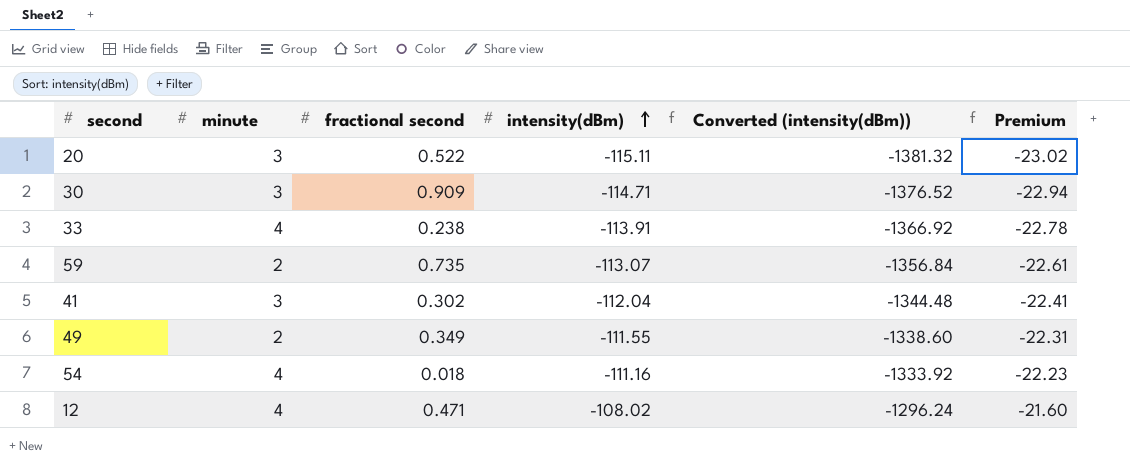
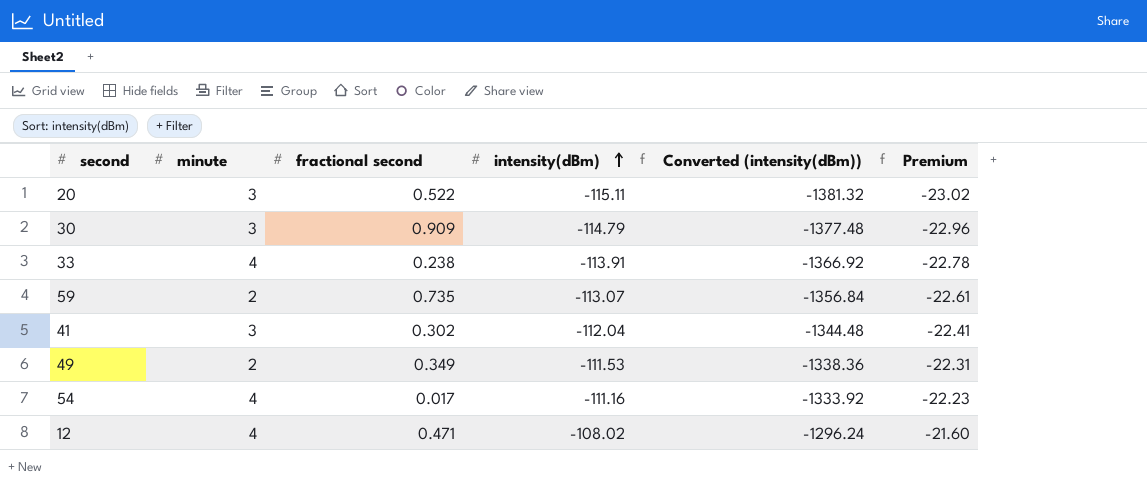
30 | intensity(dBm): -114.71 -> -114.79
30 | Converted (intensity(dBm)): -1376.52 -> -1377.48
30 | Premium: -22.94 -> -22.96
49 | intensity(dBm): -111.55 -> -111.53
49 | Converted (intensity(dBm)): -1338.60 -> -1338.36
54 | fractional second: 0.018 -> 0.017

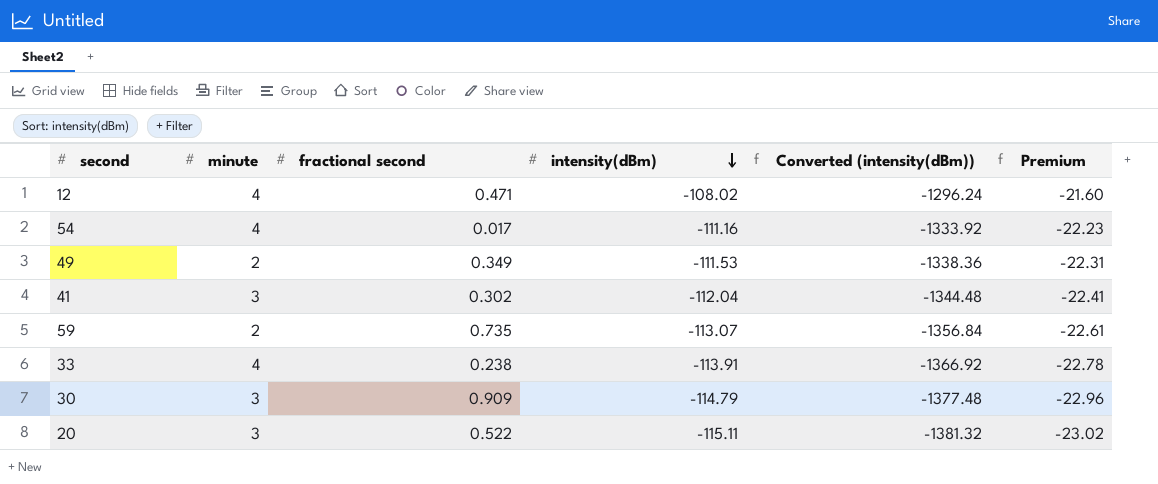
row order: intensity(dBm) ascending -> intensity(dBm) descending

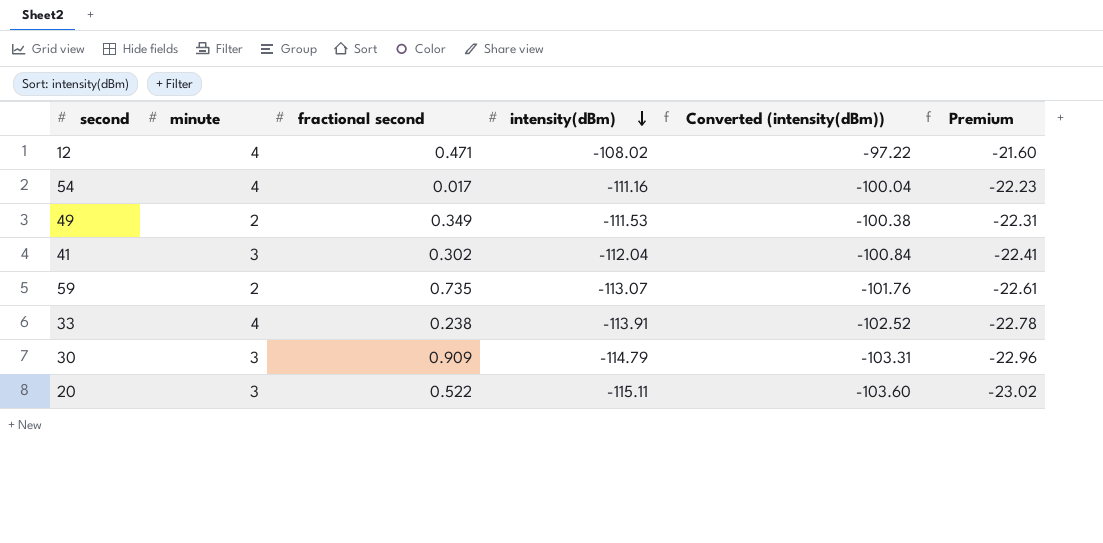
column Converted (intensity(dBm)) | formula: [intensity(dBm)] * 12 -> [intensity(dBm)] * 0.9

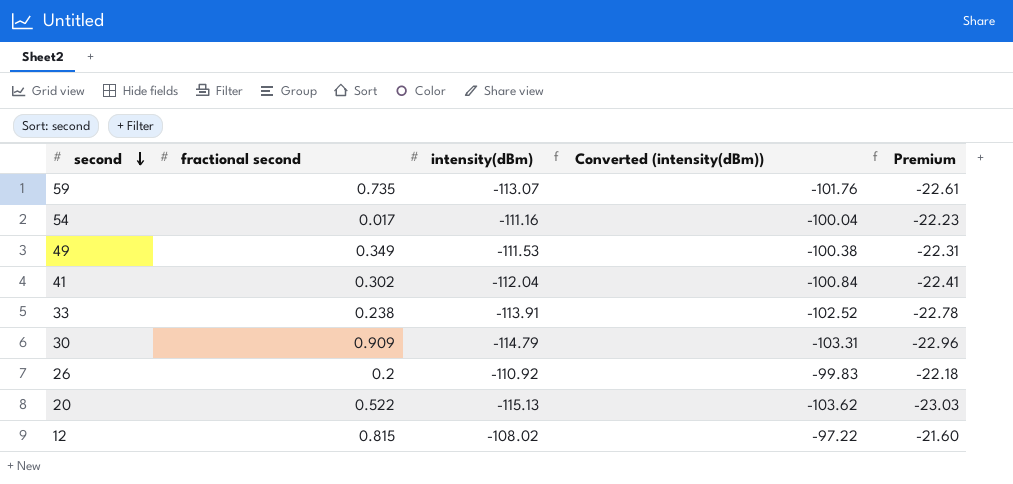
row order: intensity(dBm) descending -> second descending
column minute | position: 2 -> none
row 26: none -> 0.2 | -110.92 | -99.83 | -22.18
20 | intensity(dBm): -115.11 -> -115.13
20 | Converted (intensity(dBm)): -103.60 -> -103.62
20 | Premium: -23.02 -> -23.03
12 | fractional second: 0.471 -> 0.815

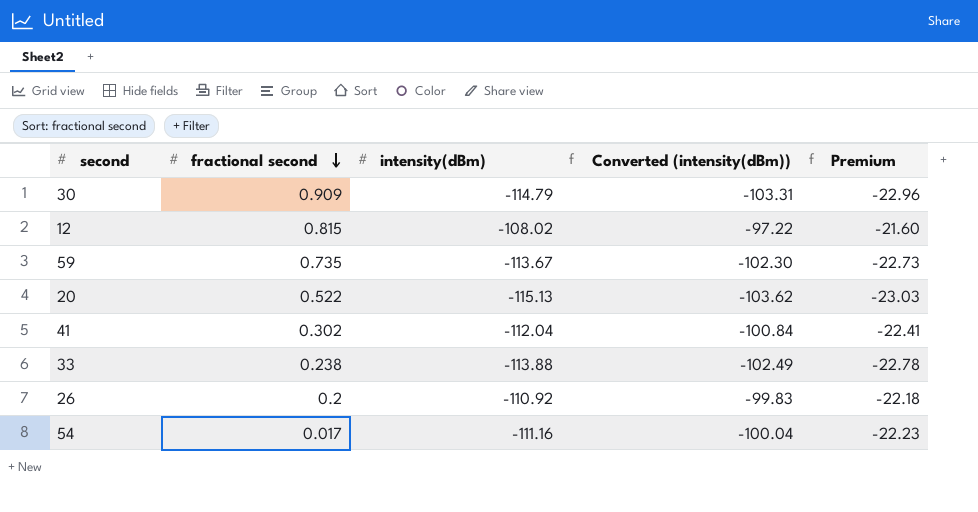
row order: second descending -> fractional second descending
row 49: 0.349 | -111.53 | -100.38 | -22.31 -> none
59 | intensity(dBm): -113.07 -> -113.67
59 | Converted (intensity(dBm)): -101.76 -> -102.30
59 | Premium: -22.61 -> -22.73
33 | intensity(dBm): -113.91 -> -113.88
33 | Converted (intensity(dBm)): -102.52 -> -102.49

